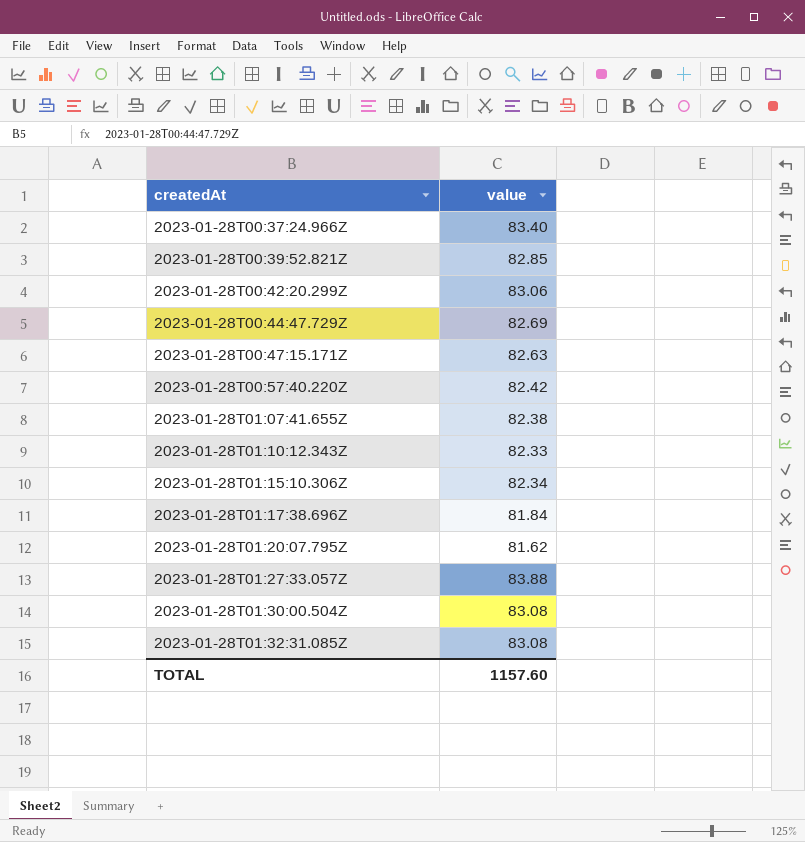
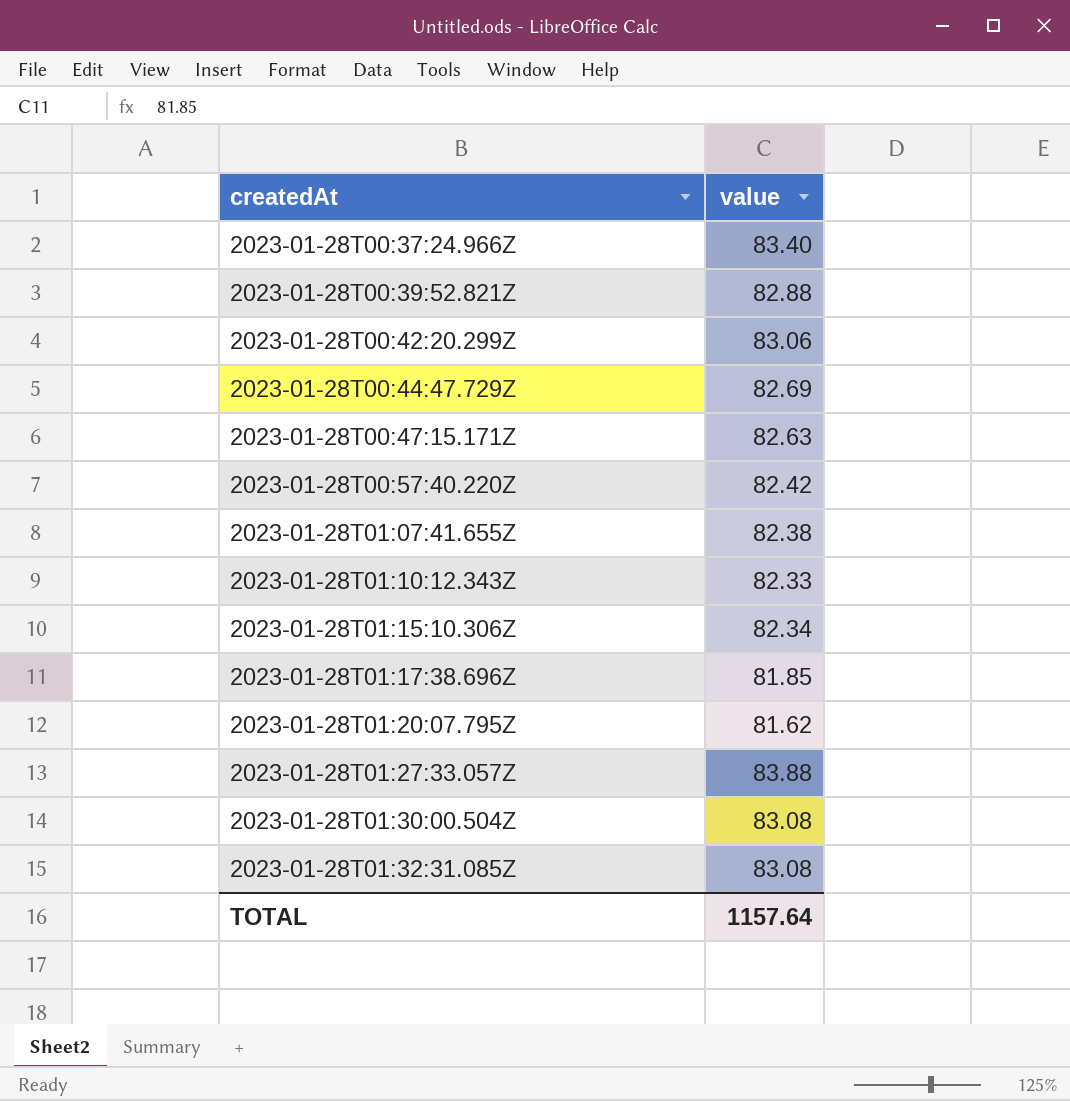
2023-01-28T00:39:52.821Z | value: 82.85 -> 82.88
2023-01-28T01:17:38.696Z | value: 81.84 -> 81.85
TOTAL | value: 1157.60 -> 1157.64

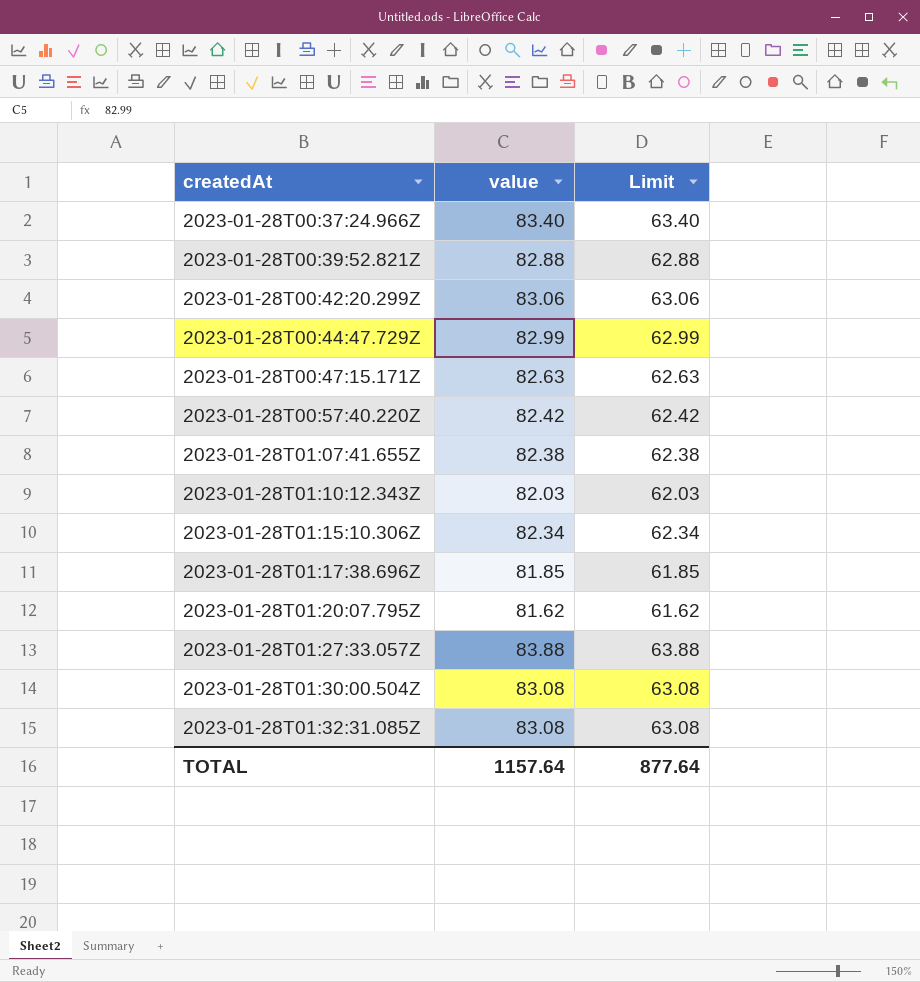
column Limit | formula: none -> [value] - 20
2023-01-28T00:44:47.729Z | value: 82.69 -> 82.99
2023-01-28T01:10:12.343Z | value: 82.33 -> 82.03

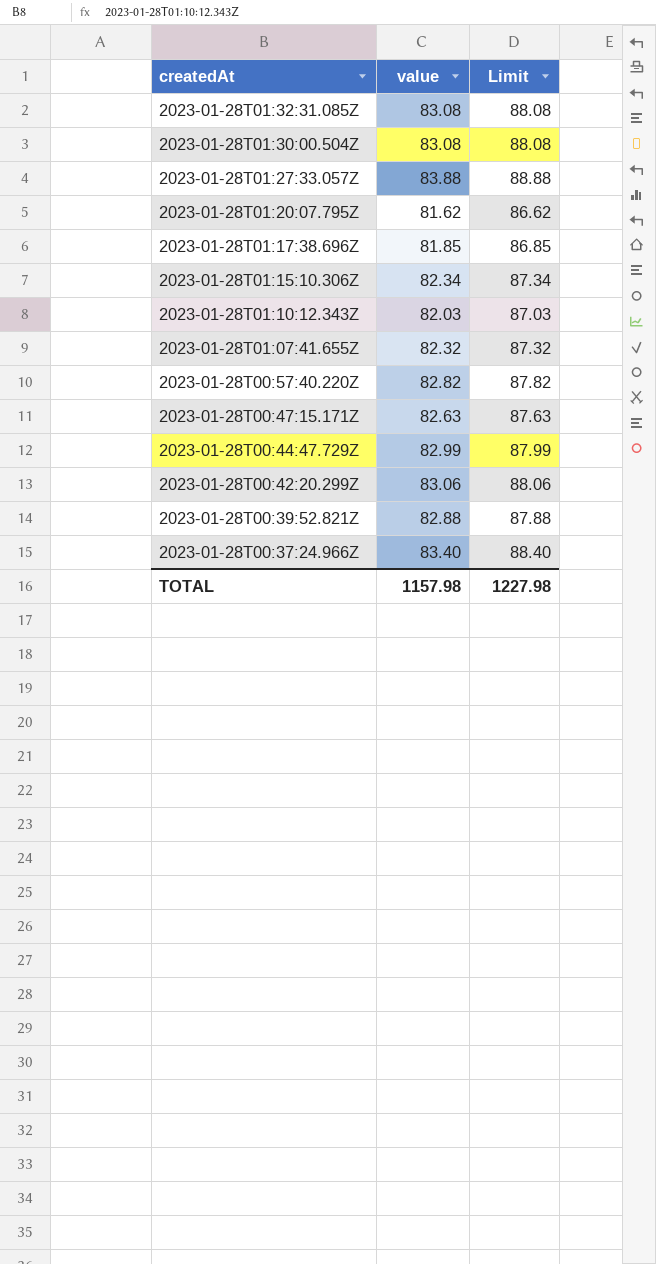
row order: createdAt ascending -> createdAt descending
column Limit | formula: [value] - 20 -> [value] + 5
2023-01-28T01:07:41.655Z | value: 82.38 -> 82.32
2023-01-28T00:57:40.220Z | value: 82.42 -> 82.82
TOTAL | value: 1157.64 -> 1157.98
TOTAL | Limit: 877.64 -> 1227.98

